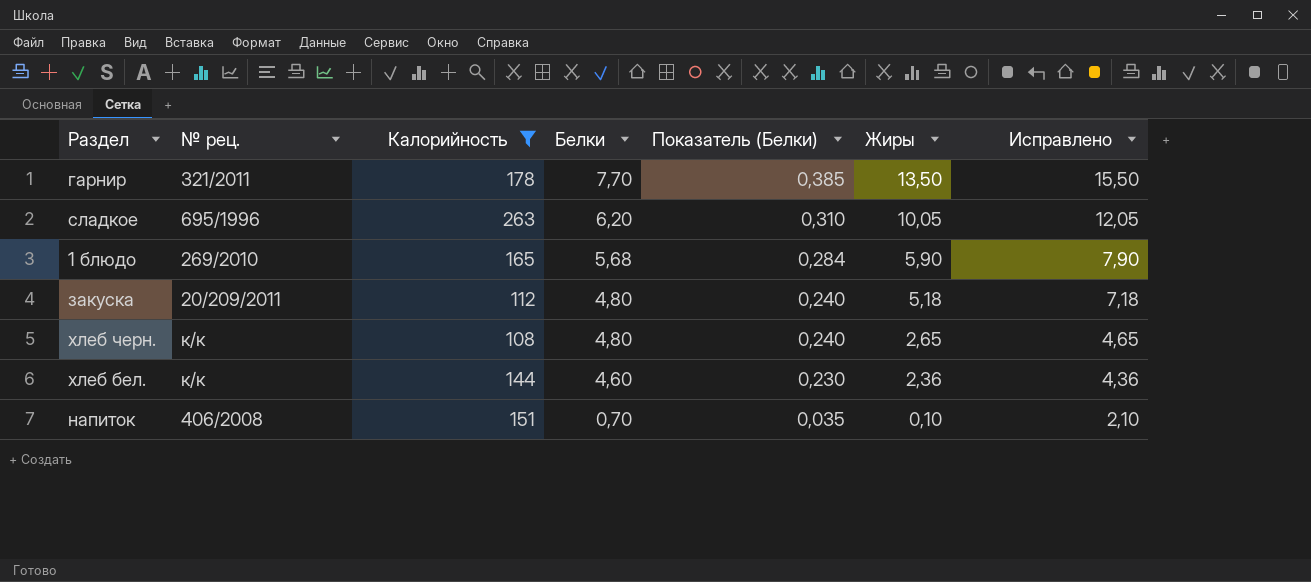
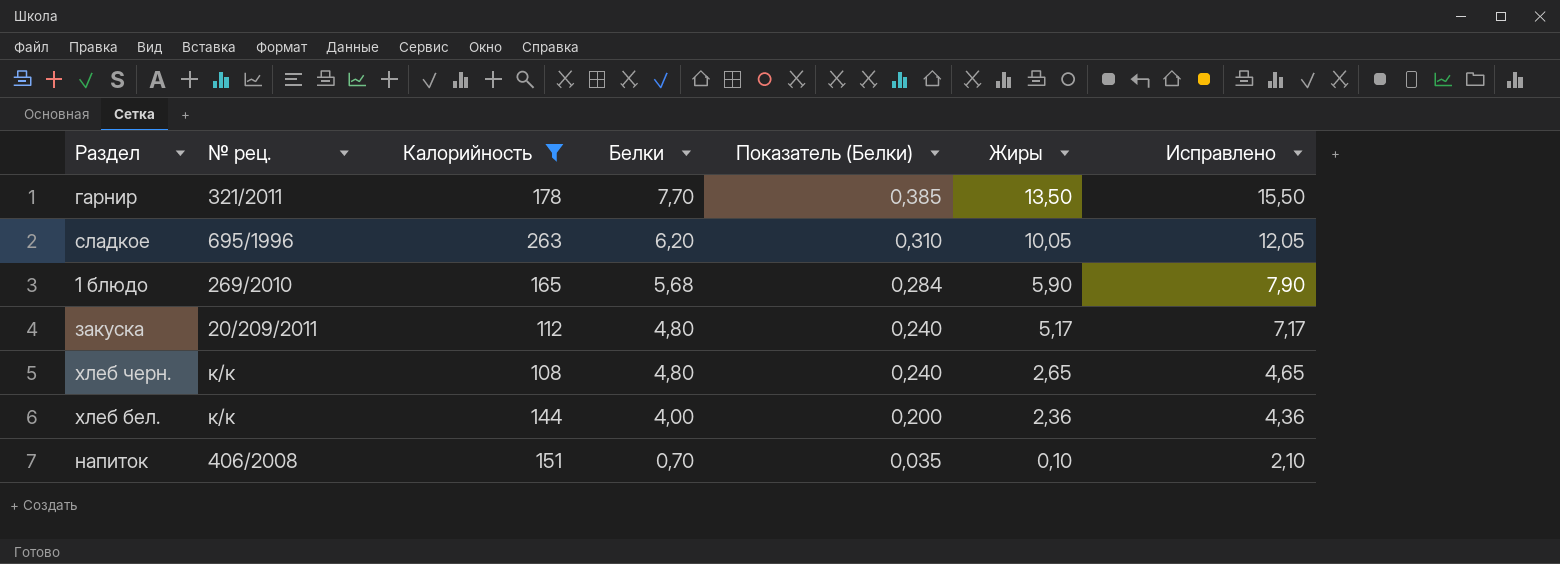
закуска | Жиры: 5,18 -> 5,17
закуска | Исправлено: 7,18 -> 7,17
хлеб бел. | Белки: 4,60 -> 4,00
хлеб бел. | Показатель (Белки): 0,230 -> 0,200

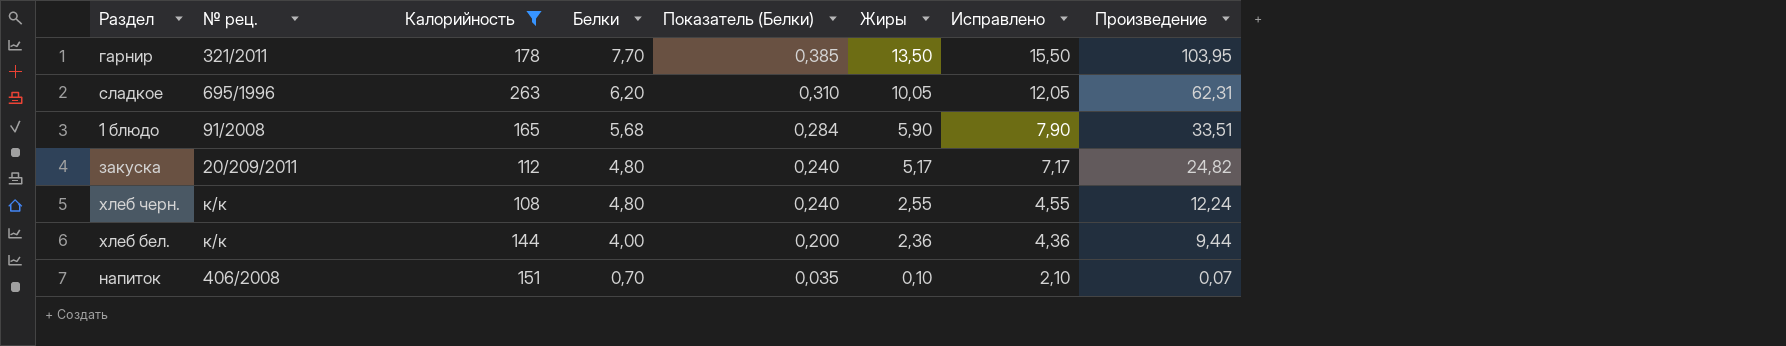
column Произведение | formula: none -> [Белки] * [Жиры]
1 блюдо | № рец.: 269/2010 -> 91/2008
хлеб черн. | Жиры: 2,65 -> 2,55
хлеб черн. | Исправлено: 4,65 -> 4,55

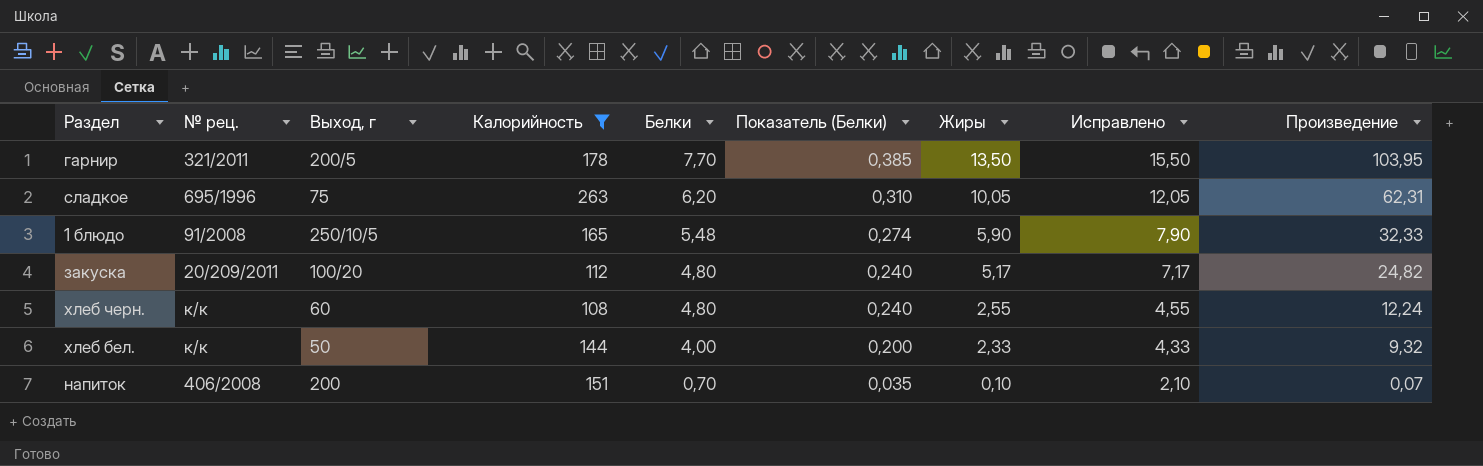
column Выход, г | position: none -> 3
1 блюдо | Белки: 5,68 -> 5,48
1 блюдо | Показатель (Белки): 0,284 -> 0,274
1 блюдо | Произведение: 33,51 -> 32,33
хлеб бел. | Жиры: 2,36 -> 2,33
хлеб бел. | Исправлено: 4,36 -> 4,33
хлеб бел. | Произведение: 9,44 -> 9,32

